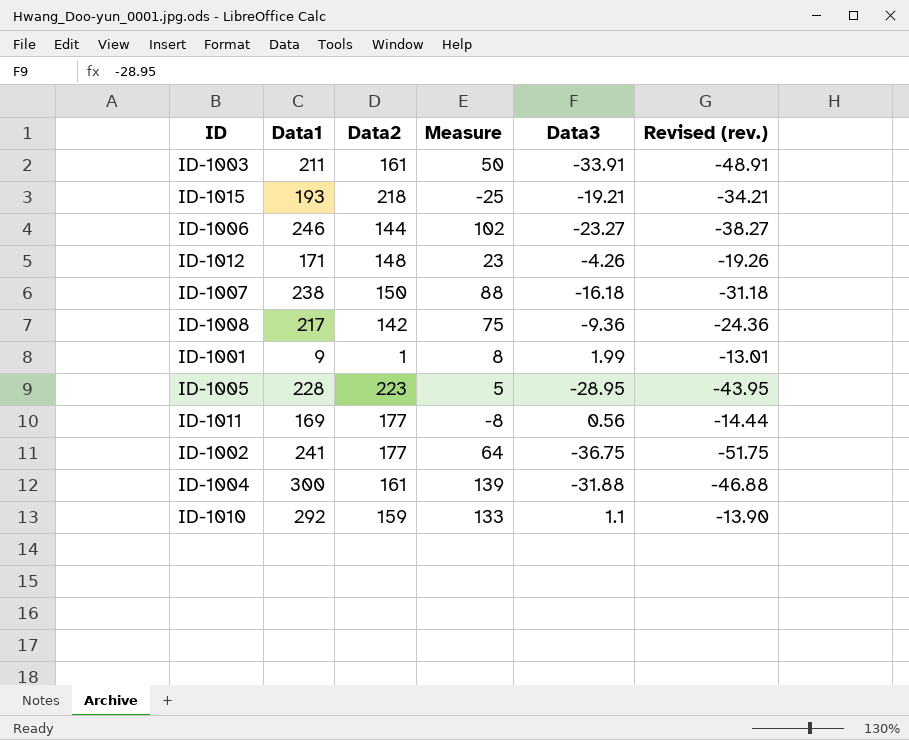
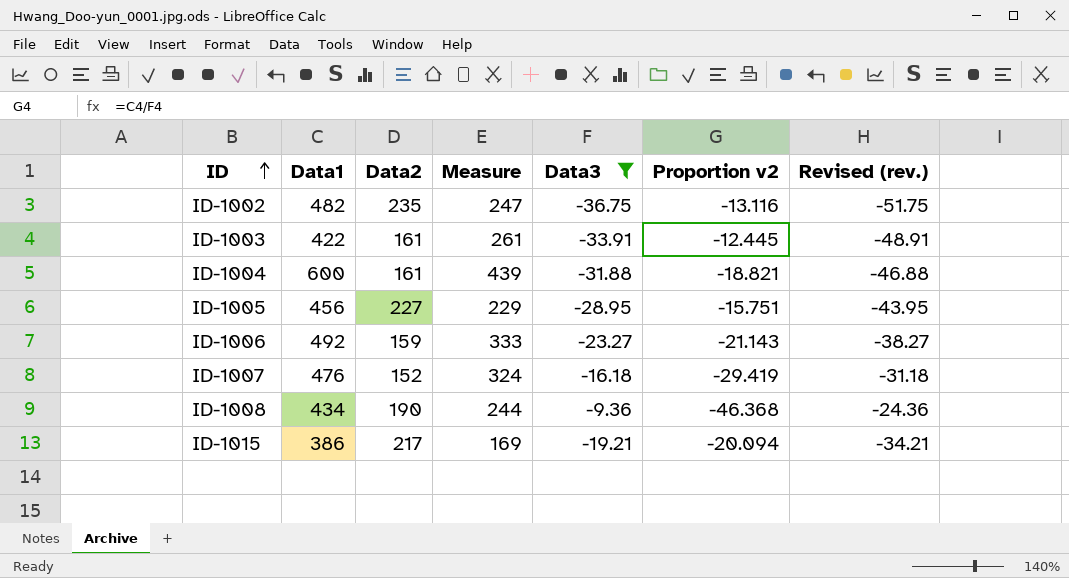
filter: none -> Data3 <= -9.36
row order: none -> ID ascending
column Proportion v2 | formula: none -> [Data1] / [Data3]
ID-1002 | Data1: 241 -> 482
ID-1002 | Data2: 177 -> 235
ID-1002 | Measure: 64 -> 247
ID-1003 | Data1: 211 -> 422
ID-1003 | Measure: 50 -> 261
ID-1004 | Data1: 300 -> 600
ID-1004 | Measure: 139 -> 439
ID-1005 | Data1: 228 -> 456
ID-1005 | Data2: 223 -> 227
ID-1005 | Measure: 5 -> 229
ID-1006 | Data1: 246 -> 492
ID-1006 | Data2: 144 -> 159
ID-1006 | Measure: 102 -> 333
ID-1007 | Data1: 238 -> 476
ID-1007 | Data2: 150 -> 152
ID-1007 | Measure: 88 -> 324
ID-1008 | Data1: 217 -> 434
ID-1008 | Data2: 142 -> 190
ID-1008 | Measure: 75 -> 244
ID-1015 | Data1: 193 -> 386
ID-1015 | Data2: 218 -> 217
ID-1015 | Measure: -25 -> 169

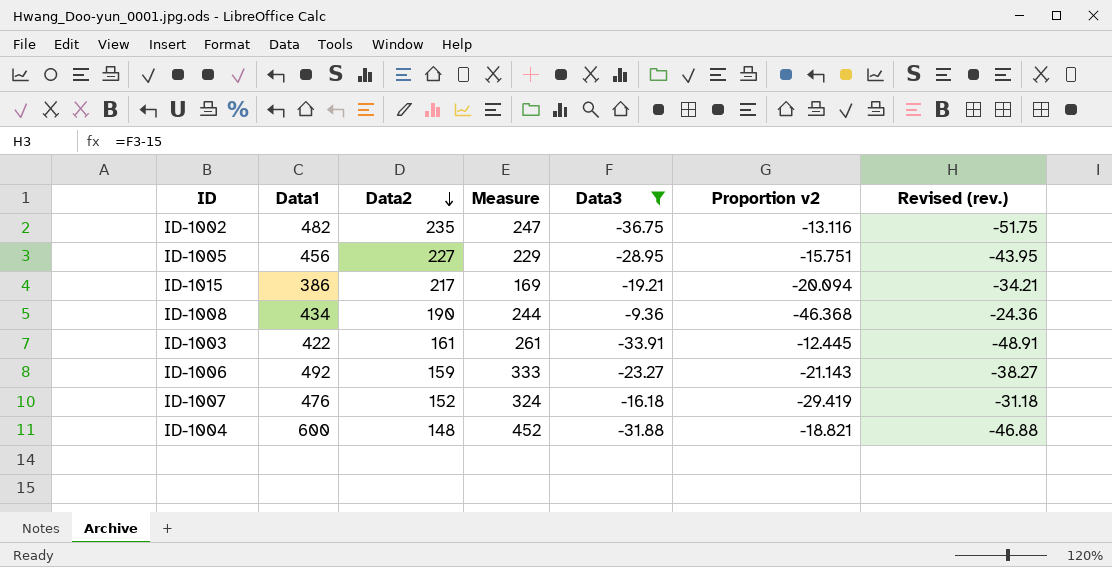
row order: ID ascending -> Data2 descending
ID-1004 | Data2: 161 -> 148
ID-1004 | Measure: 439 -> 452

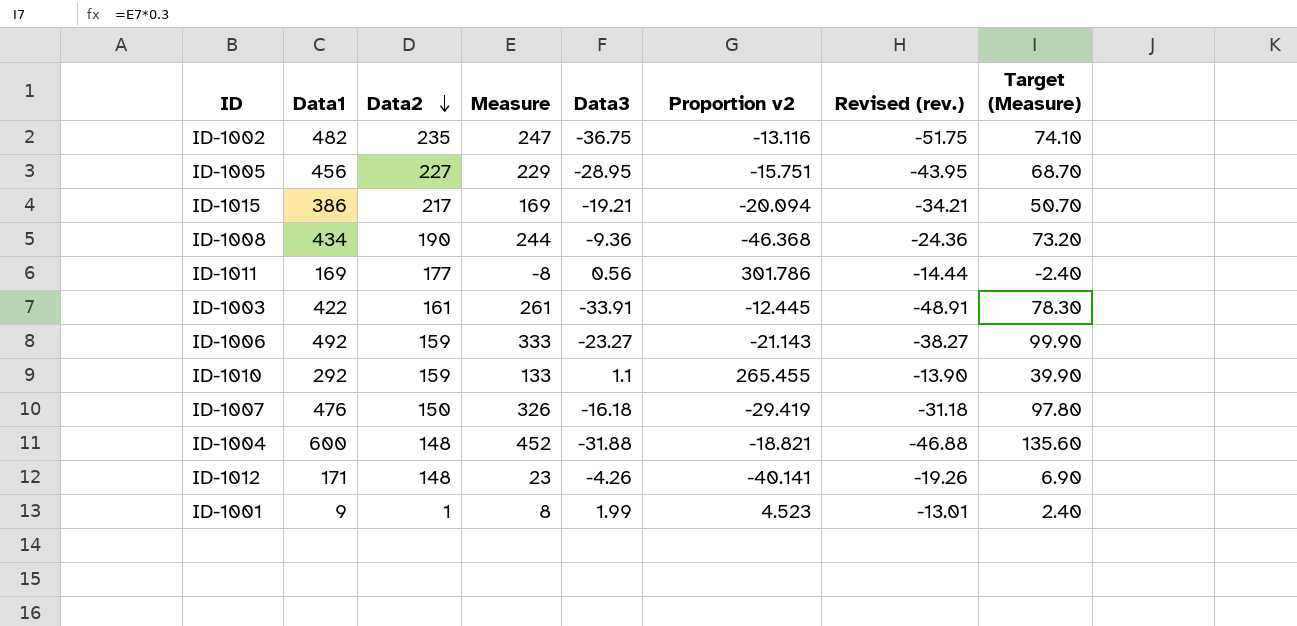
filter: Data3 <= -9.36 -> none
column Target (Measure) | formula: none -> [Measure] * 0.3
ID-1007 | Data2: 152 -> 150
ID-1007 | Measure: 324 -> 326

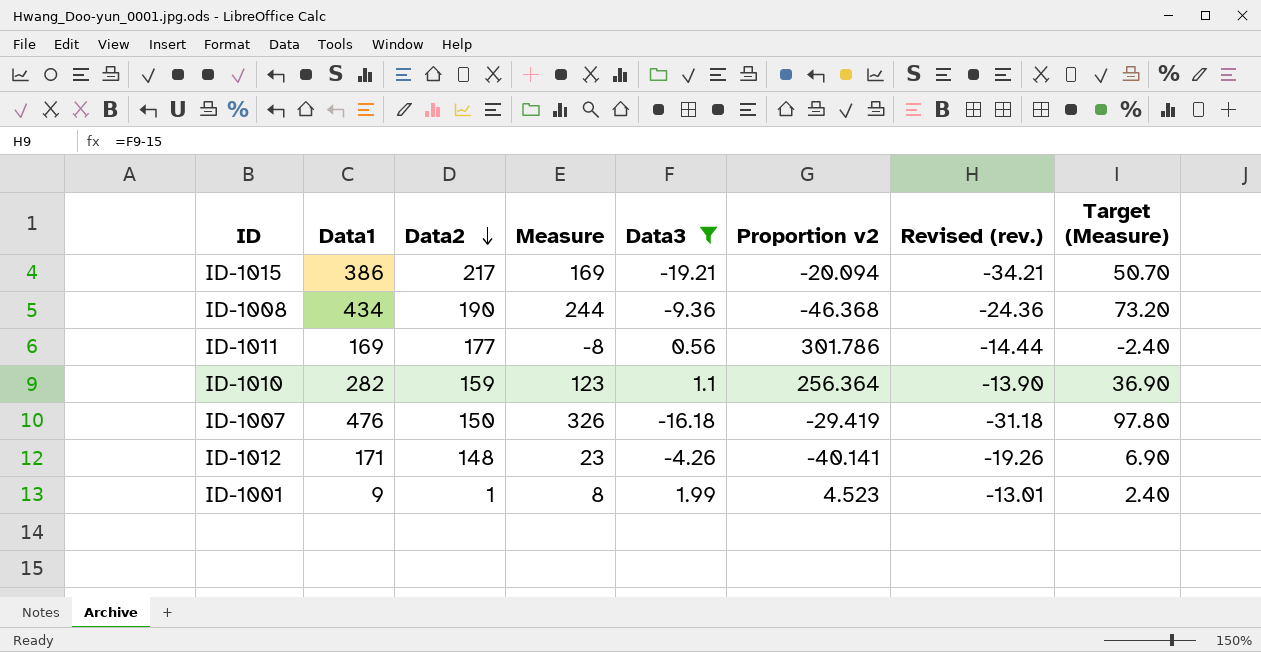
filter: none -> Data3 >= -19.21
ID-1010 | Data1: 292 -> 282
ID-1010 | Measure: 133 -> 123
ID-1010 | Proportion v2: 265.455 -> 256.364
ID-1010 | Target (Measure): 39.90 -> 36.90

